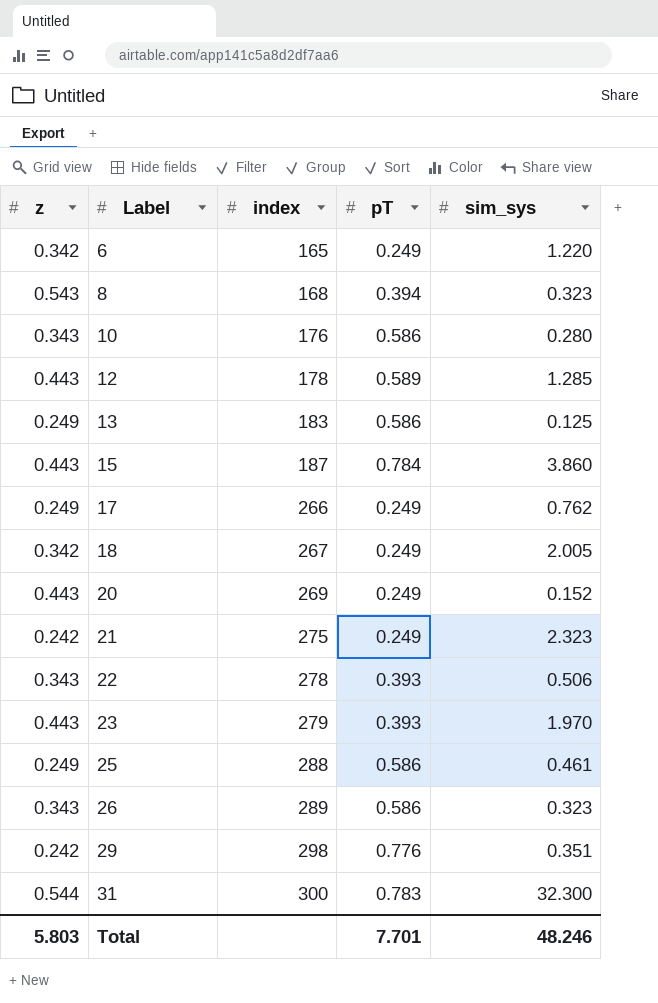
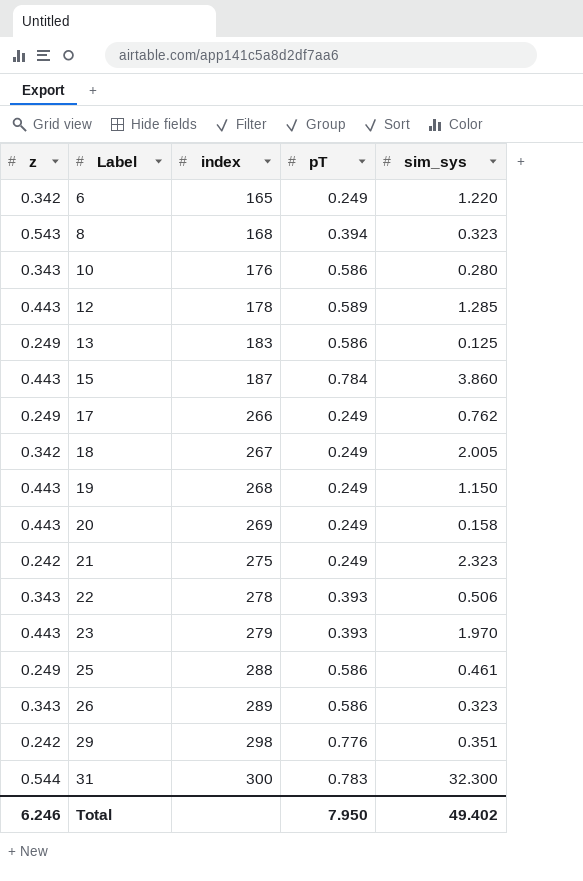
row 19: none -> 0.443 | 268 | 0.249 | 1.150
20 | sim_sys: 0.152 -> 0.158
Total | z: 5.803 -> 6.246
Total | pT: 7.701 -> 7.950
Total | sim_sys: 48.246 -> 49.402

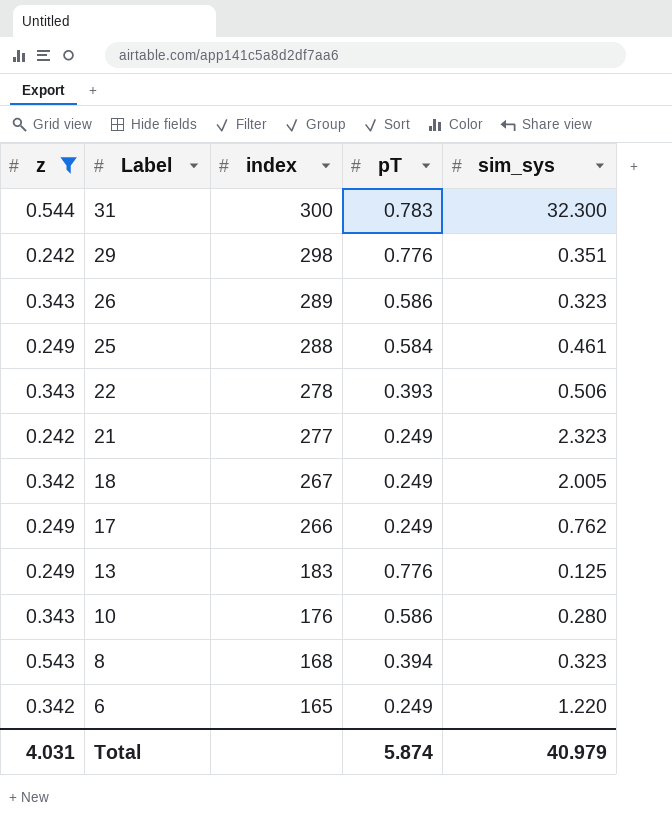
filter: none -> z != 0.443
row order: Label ascending -> Label descending
25 | pT: 0.586 -> 0.584
21 | index: 275 -> 277
13 | pT: 0.586 -> 0.776
Total | z: 6.246 -> 4.031
Total | pT: 7.950 -> 5.874
Total | sim_sys: 49.402 -> 40.979

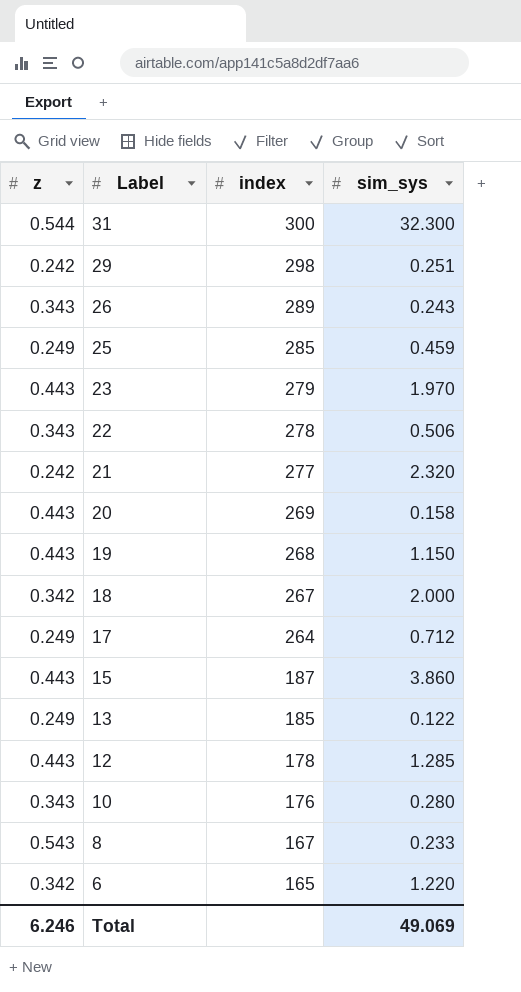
filter: z != 0.443 -> none
column pT | position: 4 -> none
29 | sim_sys: 0.351 -> 0.251
26 | sim_sys: 0.323 -> 0.243
25 | index: 288 -> 285
25 | sim_sys: 0.461 -> 0.459
21 | sim_sys: 2.323 -> 2.320
18 | sim_sys: 2.005 -> 2.000
17 | index: 266 -> 264
17 | sim_sys: 0.762 -> 0.712
13 | index: 183 -> 185
13 | sim_sys: 0.125 -> 0.122
8 | index: 168 -> 167
8 | sim_sys: 0.323 -> 0.233
Total | z: 4.031 -> 6.246
Total | sim_sys: 40.979 -> 49.069

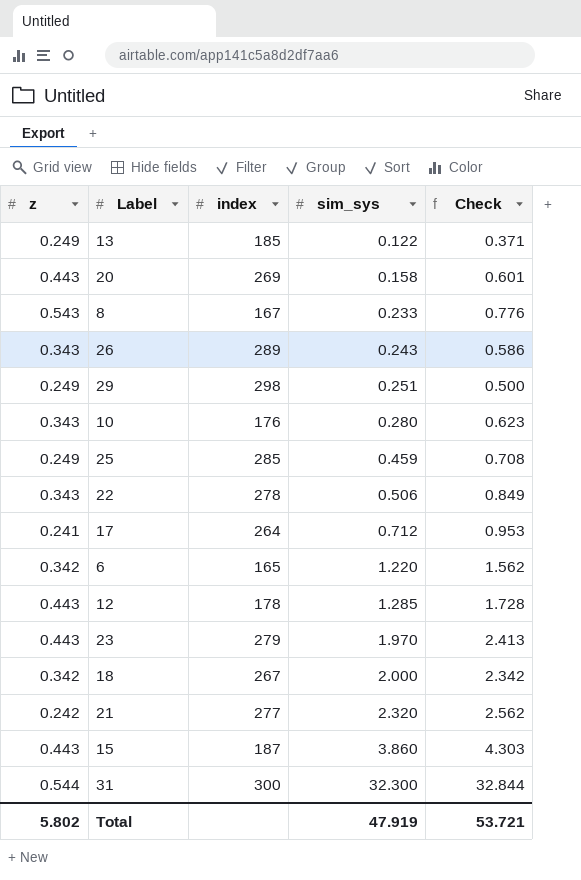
row order: Label descending -> sim_sys ascending
column Check | formula: none -> [z] + [sim_sys]
row 19: 0.443 | 268 | 1.150 -> none
29 | z: 0.242 -> 0.249
17 | z: 0.249 -> 0.241
Total | z: 6.246 -> 5.802
Total | sim_sys: 49.069 -> 47.919

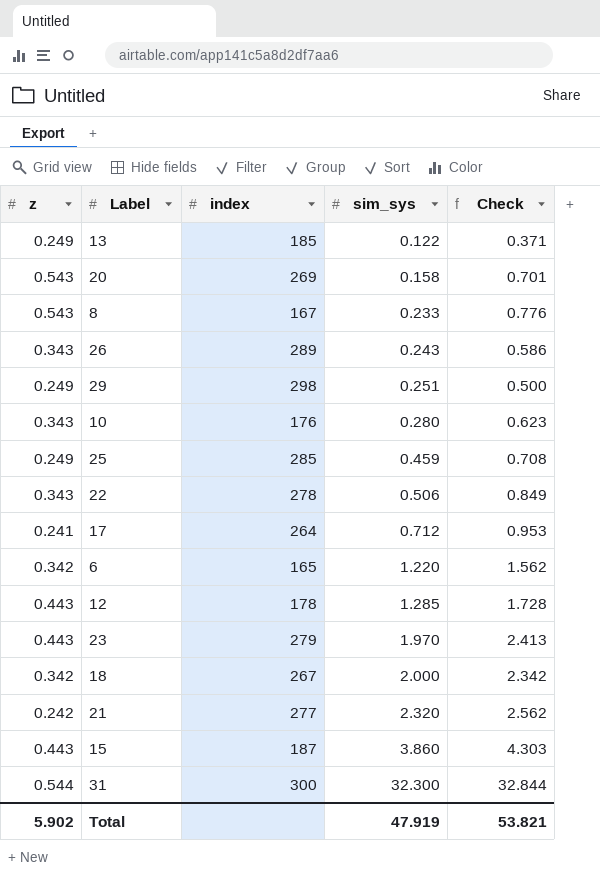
20 | z: 0.443 -> 0.543
20 | Check: 0.601 -> 0.701
Total | z: 5.802 -> 5.902
Total | Check: 53.721 -> 53.821

